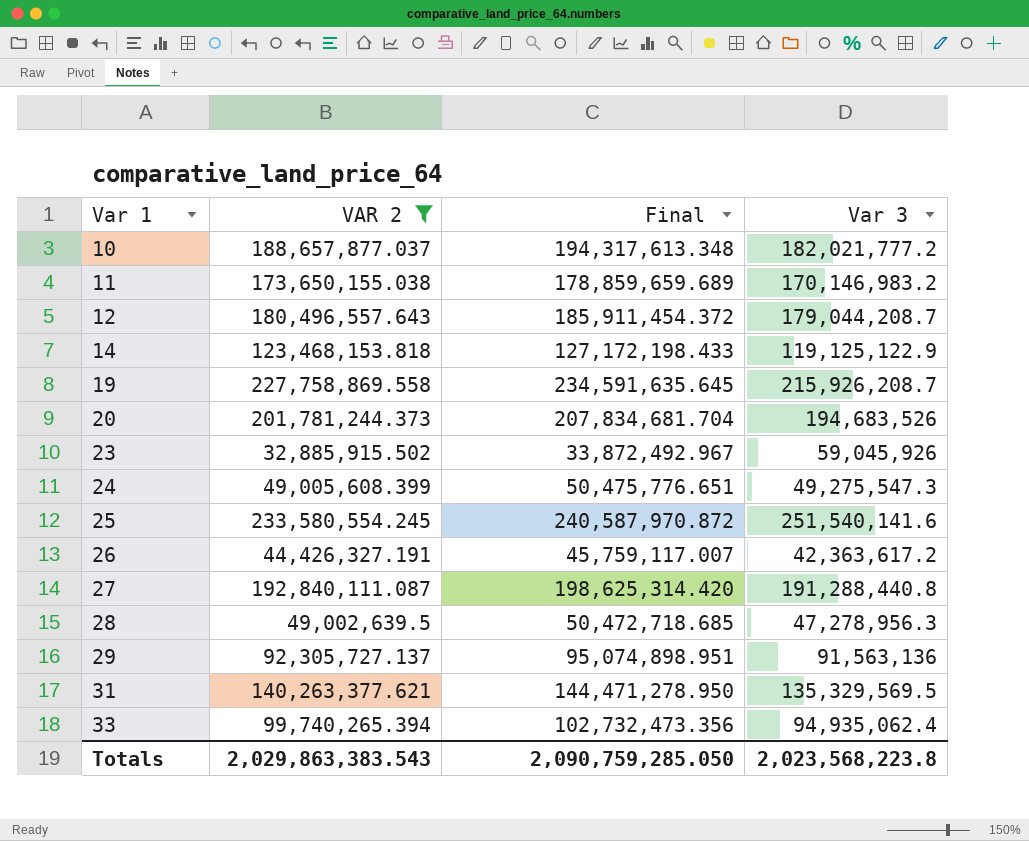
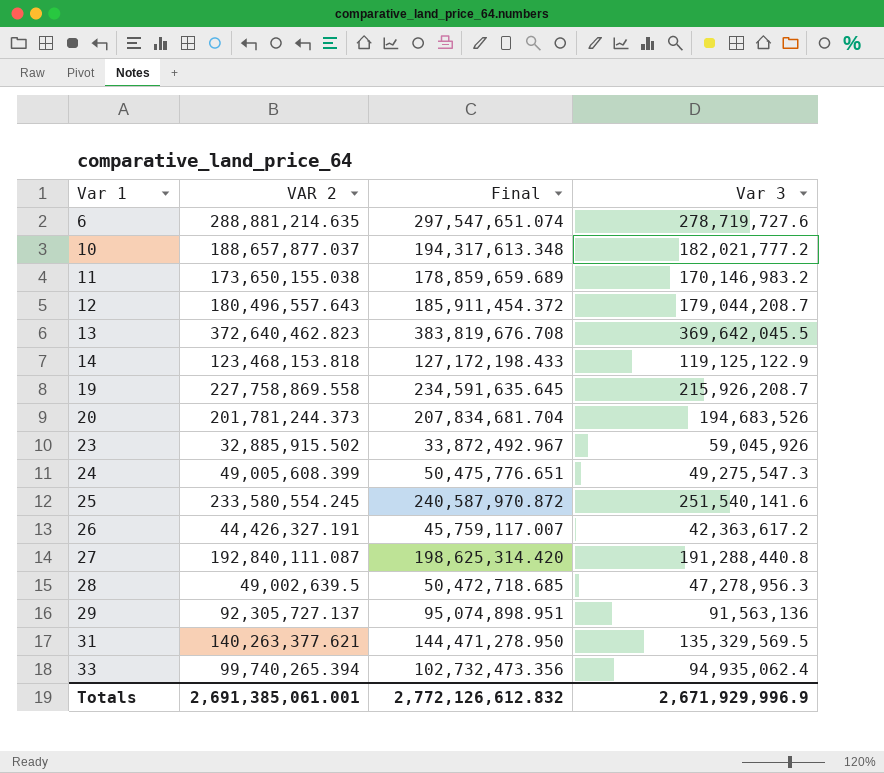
filter: VAR 2 <= 233,580,554.245 -> none
Totals | VAR 2: 2,029,863,383.543 -> 2,691,385,061.001
Totals | Final: 2,090,759,285.050 -> 2,772,126,612.832
Totals | Var 3: 2,023,568,223.8 -> 2,671,929,996.9

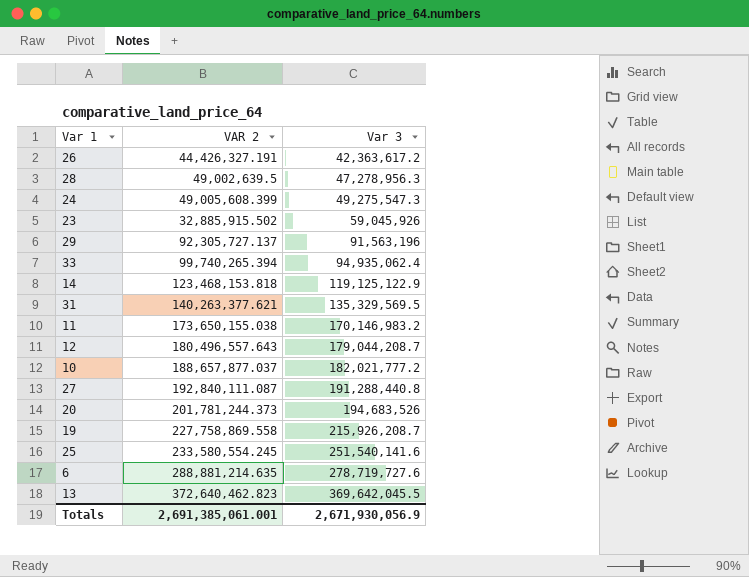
row order: Var 1 ascending -> Var 3 ascending
column Final | formula: [VAR 2] * 1.03 -> none
29 | Var 3: 91,563,136 -> 91,563,196
Totals | Var 3: 2,671,929,996.9 -> 2,671,930,056.9

